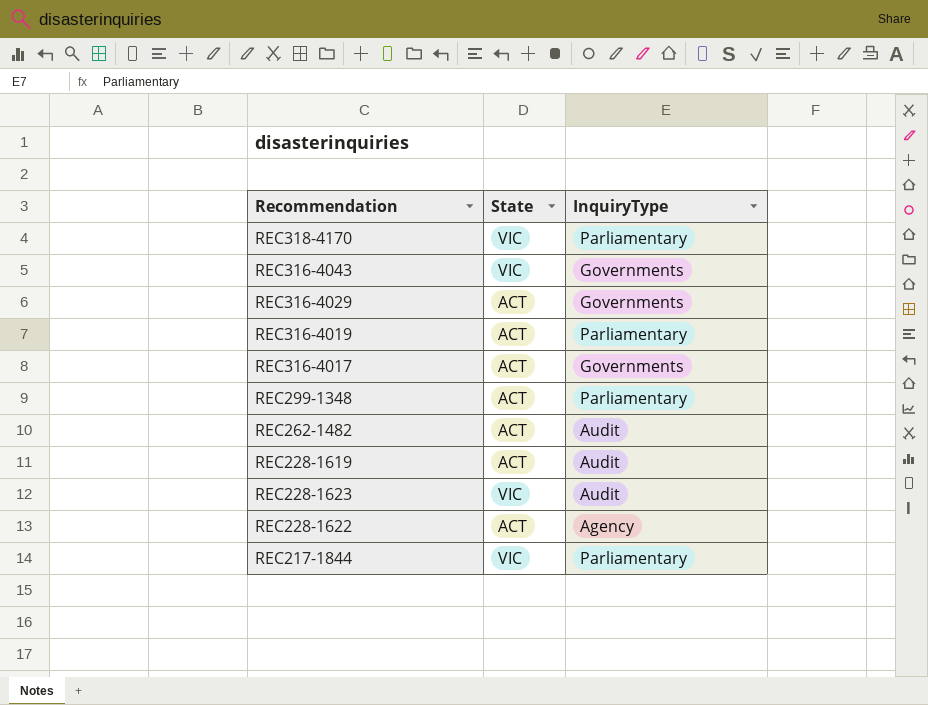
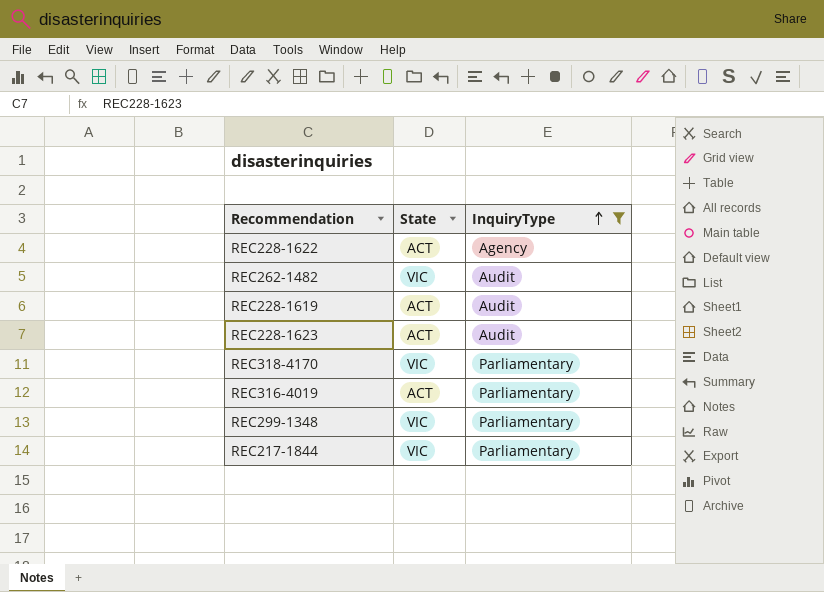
filter: none -> InquiryType != Governments
row order: none -> InquiryType ascending
REC262-1482 | State: ACT -> VIC
REC228-1623 | State: VIC -> ACT
REC299-1348 | State: ACT -> VIC

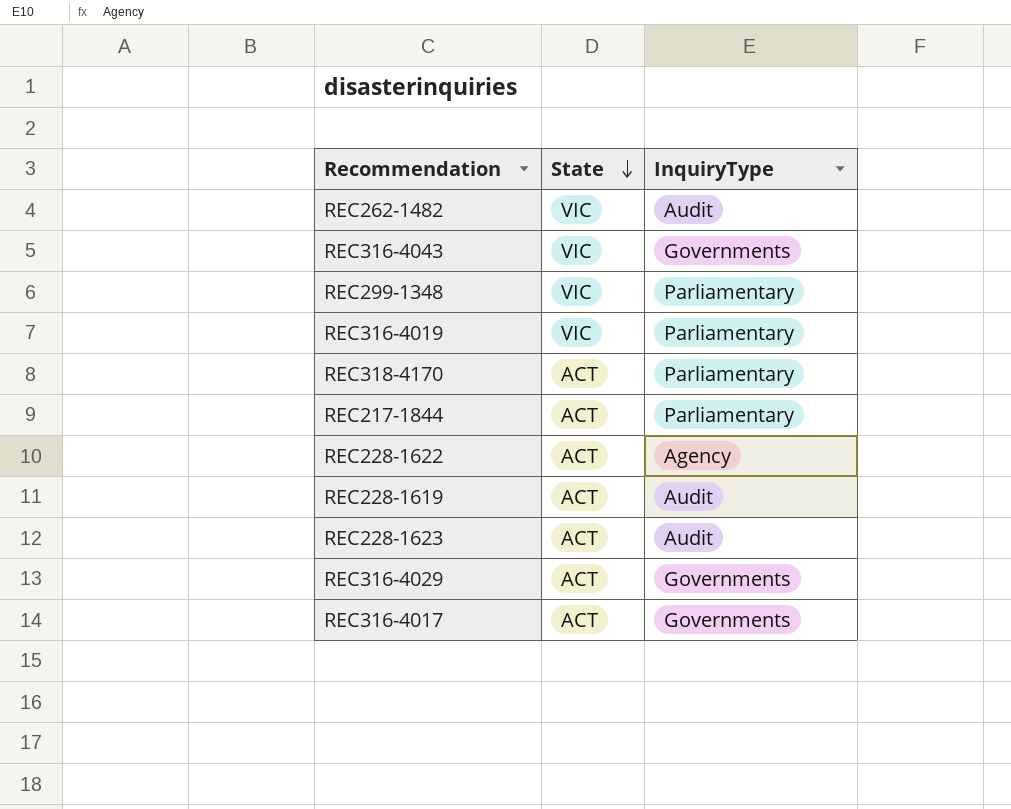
filter: InquiryType != Governments -> none
row order: InquiryType ascending -> State descending
REC316-4019 | State: ACT -> VIC
REC318-4170 | State: VIC -> ACT
REC217-1844 | State: VIC -> ACT

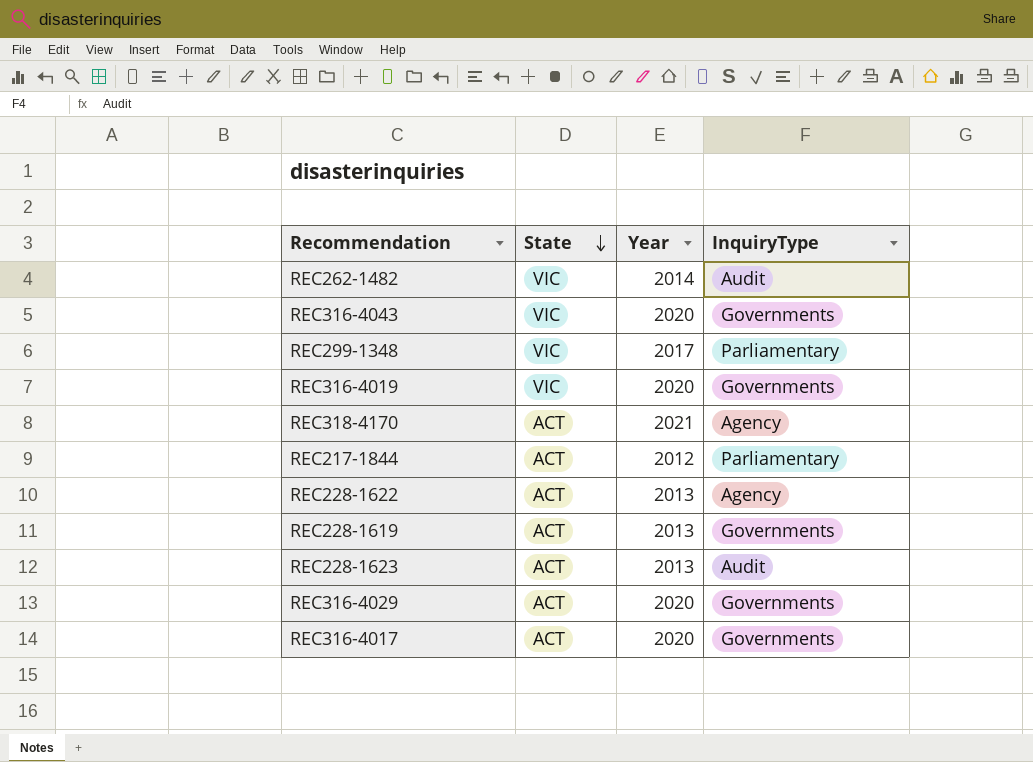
column Year | position: none -> 3
REC316-4019 | InquiryType: Parliamentary -> Governments
REC318-4170 | InquiryType: Parliamentary -> Agency
REC228-1619 | InquiryType: Audit -> Governments

